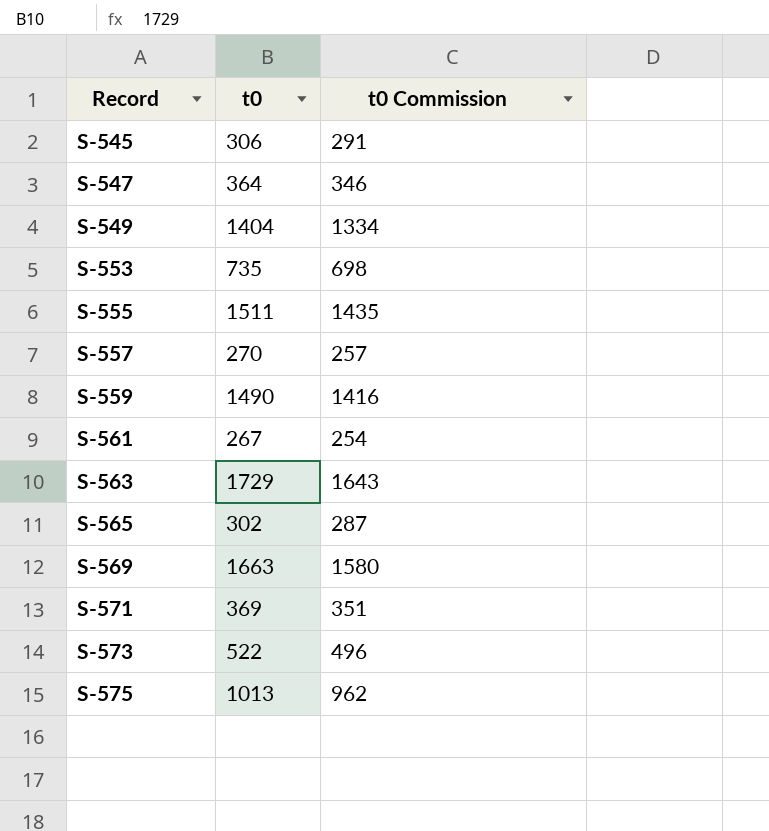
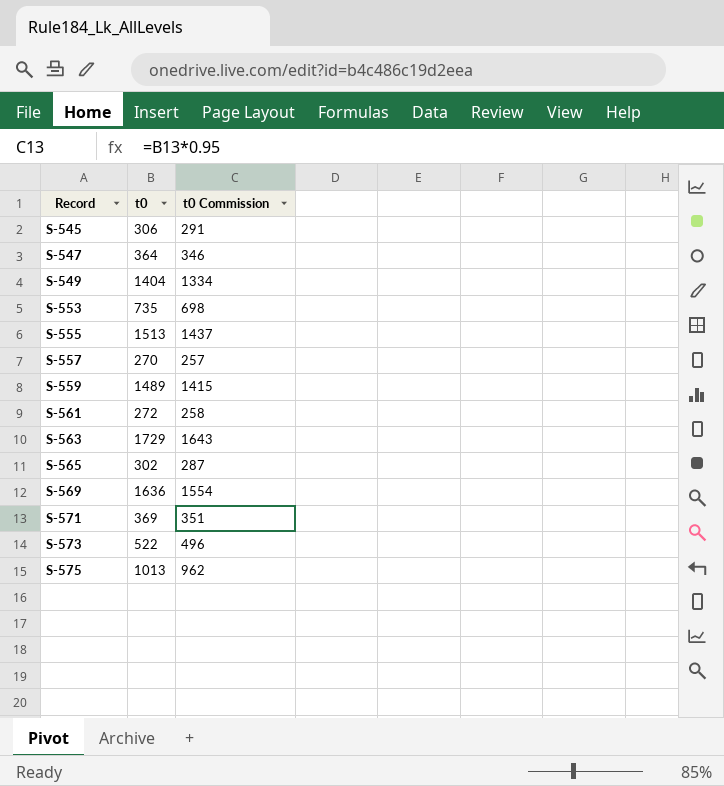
S-555 | t0: 1511 -> 1513
S-555 | t0 Commission: 1435 -> 1437
S-559 | t0: 1490 -> 1489
S-559 | t0 Commission: 1416 -> 1415
S-561 | t0: 267 -> 272
S-561 | t0 Commission: 254 -> 258
S-569 | t0: 1663 -> 1636
S-569 | t0 Commission: 1580 -> 1554

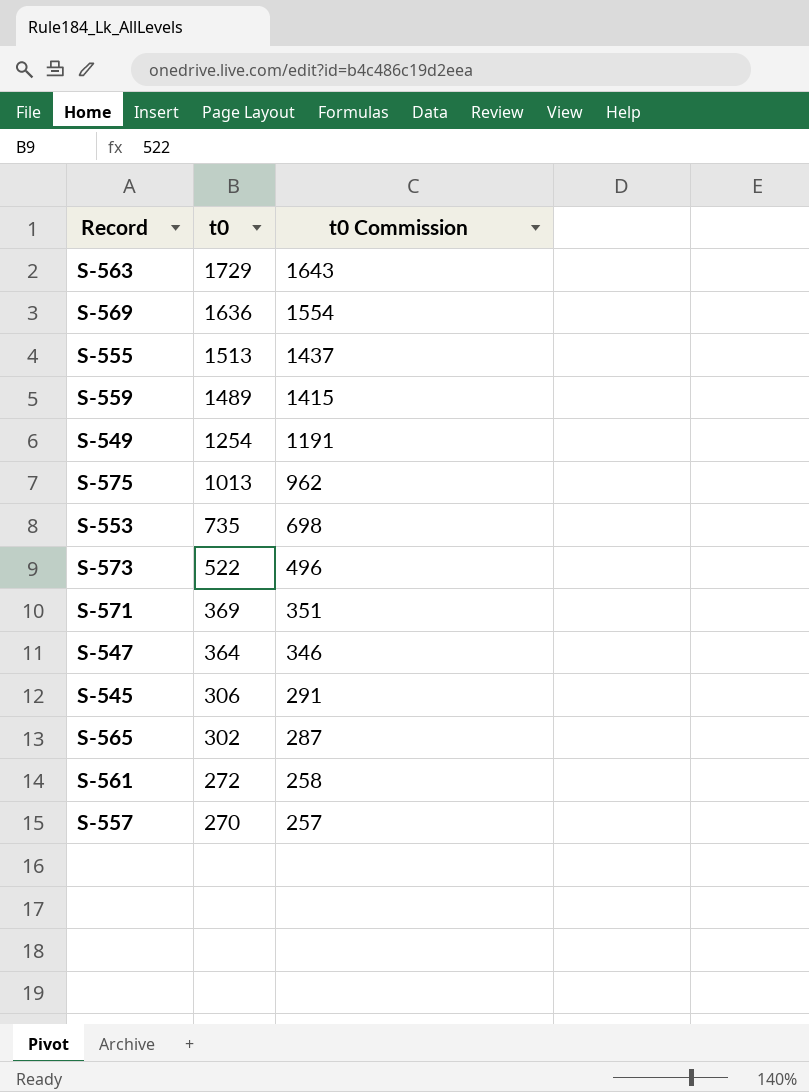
row order: Record ascending -> t0 descending
S-549 | t0: 1404 -> 1254
S-549 | t0 Commission: 1334 -> 1191

